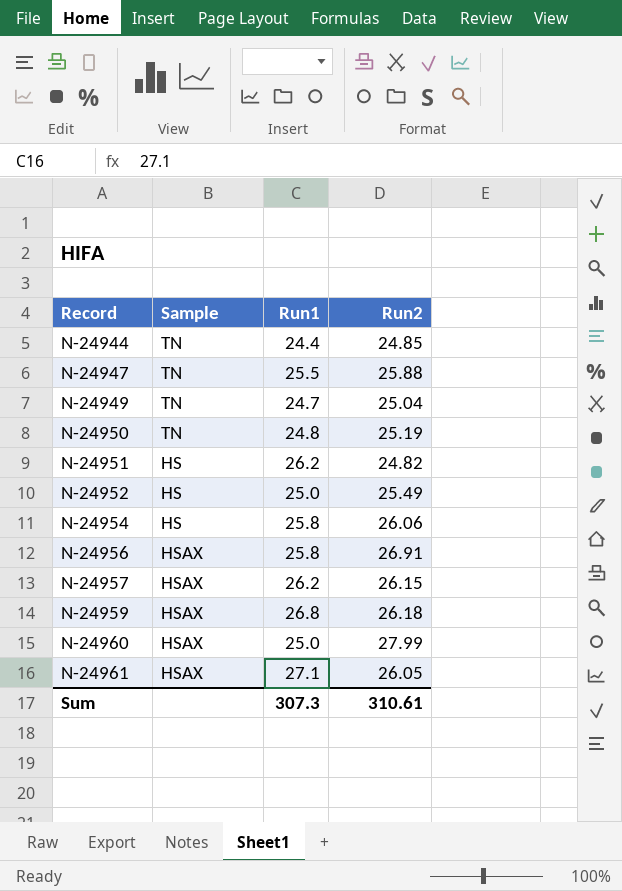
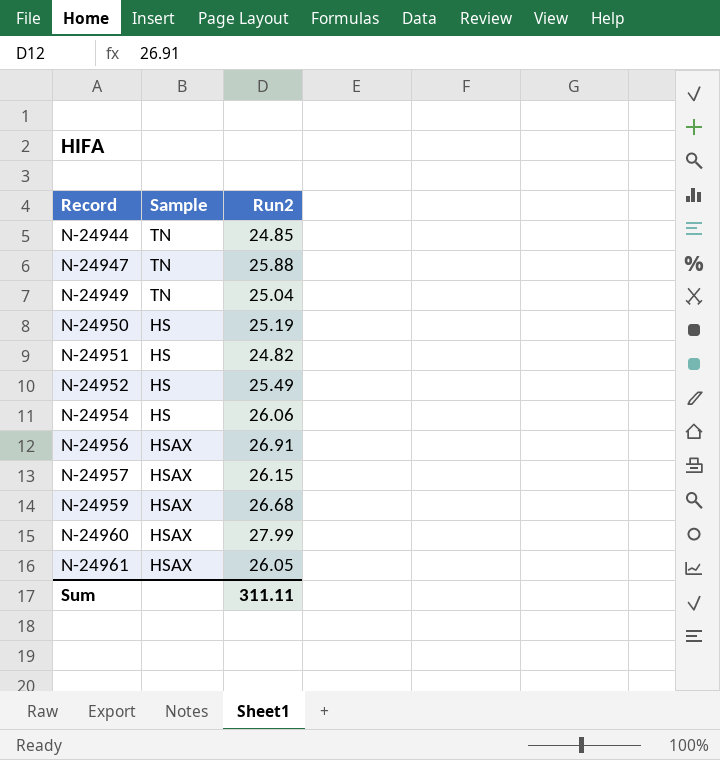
column Run1 | position: 3 -> none
N-24950 | Sample: TN -> HS
N-24959 | Run2: 26.18 -> 26.68
Sum | Run2: 310.61 -> 311.11

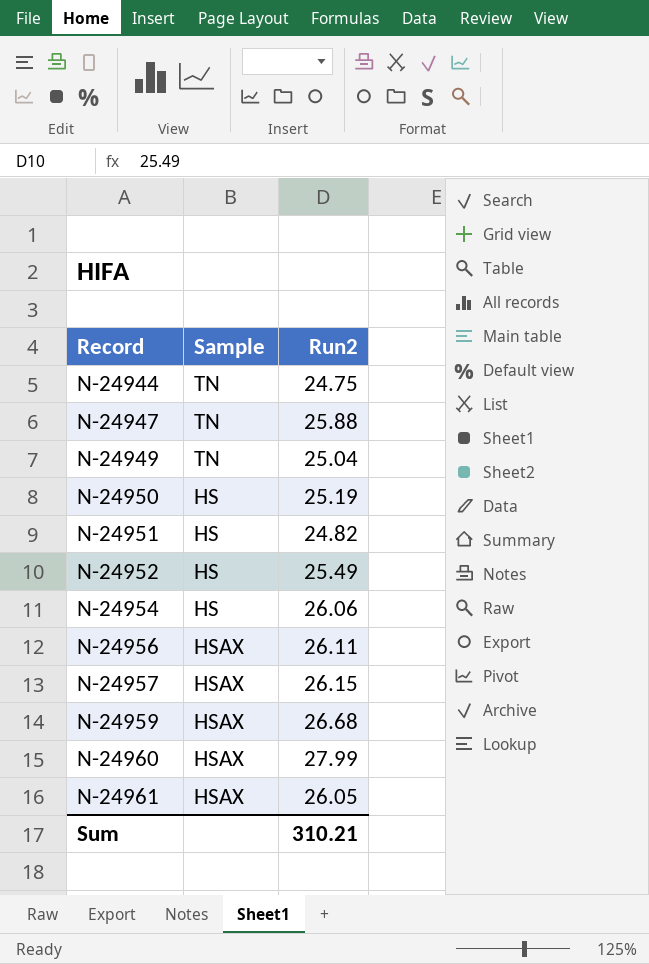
N-24944 | Run2: 24.85 -> 24.75
N-24956 | Run2: 26.91 -> 26.11
Sum | Run2: 311.11 -> 310.21

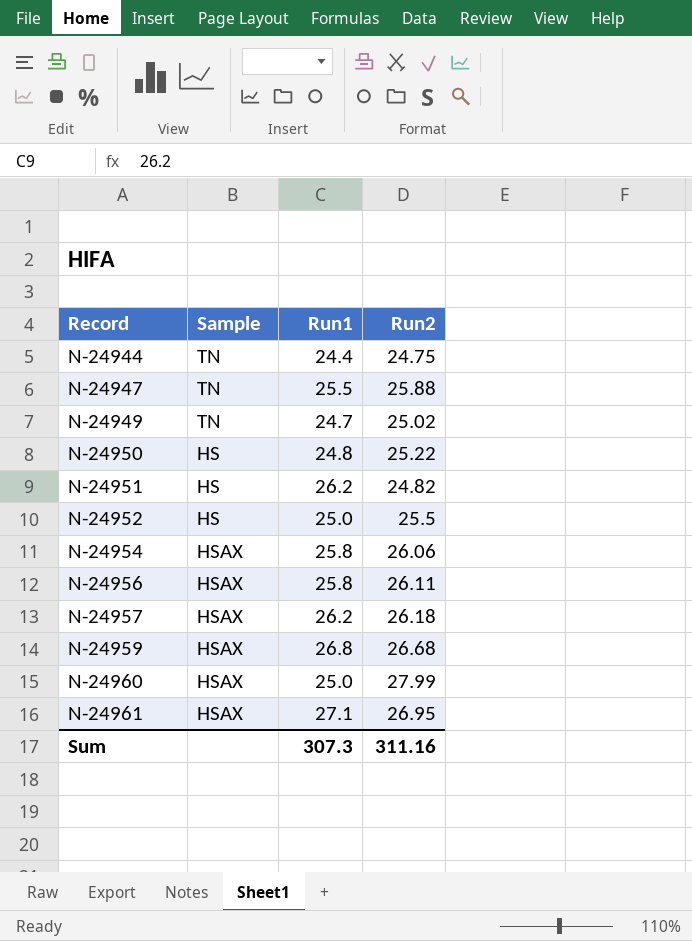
column Run1 | position: none -> 3
N-24949 | Run2: 25.04 -> 25.02
N-24950 | Run2: 25.19 -> 25.22
N-24952 | Run2: 25.49 -> 25.5
N-24954 | Sample: HS -> HSAX
N-24957 | Run2: 26.15 -> 26.18
N-24961 | Run2: 26.05 -> 26.95
Sum | Run2: 310.21 -> 311.16

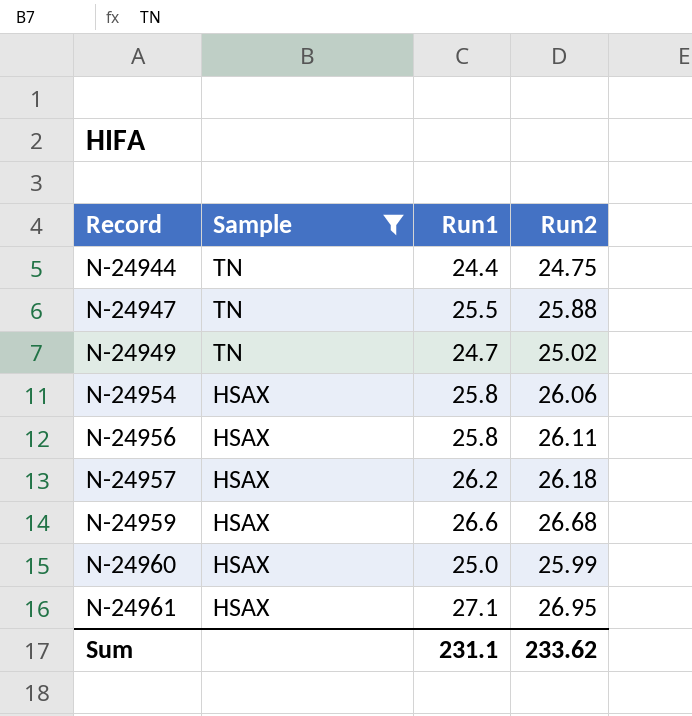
filter: none -> Sample != HS
N-24959 | Run1: 26.8 -> 26.6
N-24960 | Run2: 27.99 -> 25.99
Sum | Run1: 307.3 -> 231.1
Sum | Run2: 311.16 -> 233.62

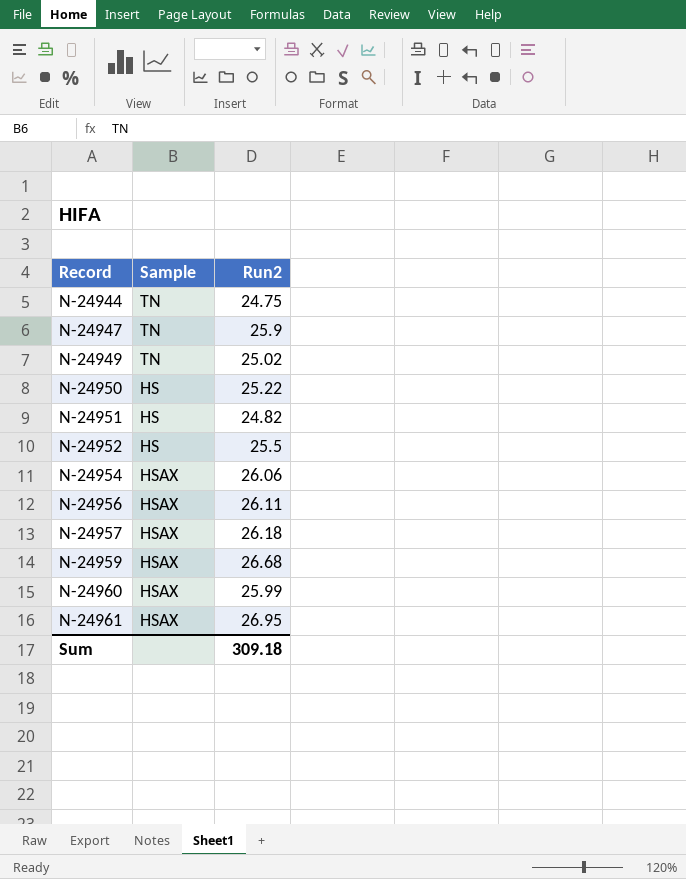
filter: Sample != HS -> none
column Run1 | position: 3 -> none
N-24947 | Run2: 25.88 -> 25.9
Sum | Run2: 233.62 -> 309.18

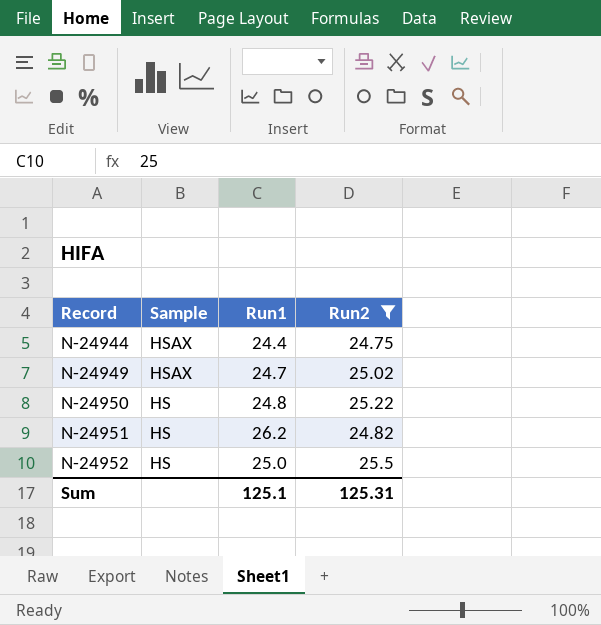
filter: none -> Run2 <= 25.5
column Run1 | position: none -> 3
N-24944 | Sample: TN -> HSAX
N-24949 | Sample: TN -> HSAX
Sum | Run2: 309.18 -> 125.31

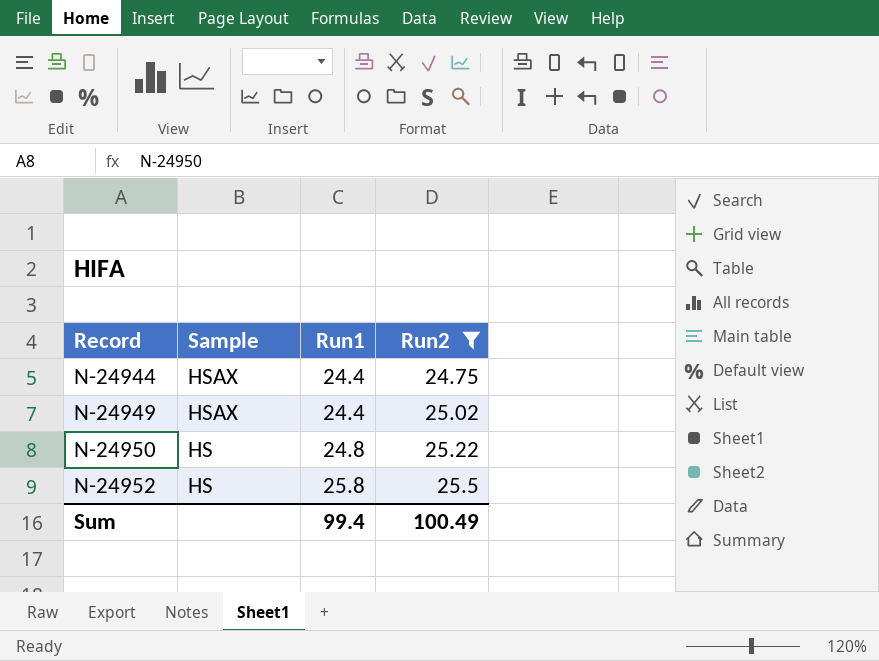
row N-24951: HS | 26.2 | 24.82 -> none
N-24949 | Run1: 24.7 -> 24.4
N-24952 | Run1: 25.0 -> 25.8
Sum | Run1: 125.1 -> 99.4
Sum | Run2: 125.31 -> 100.49

